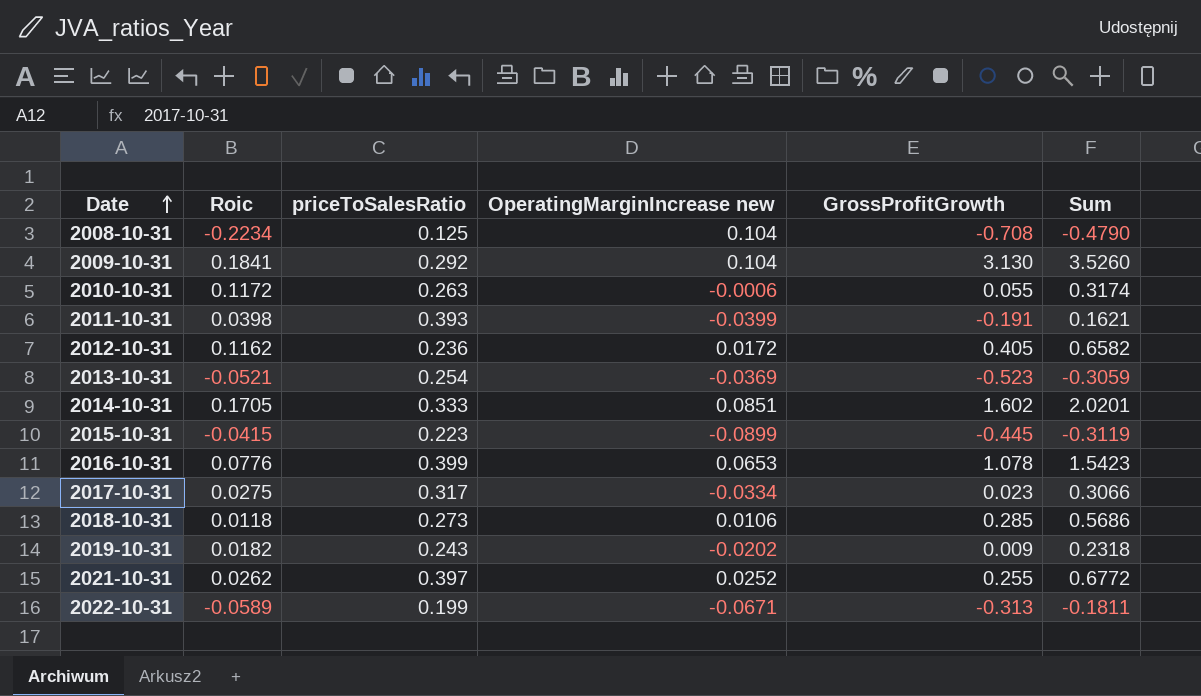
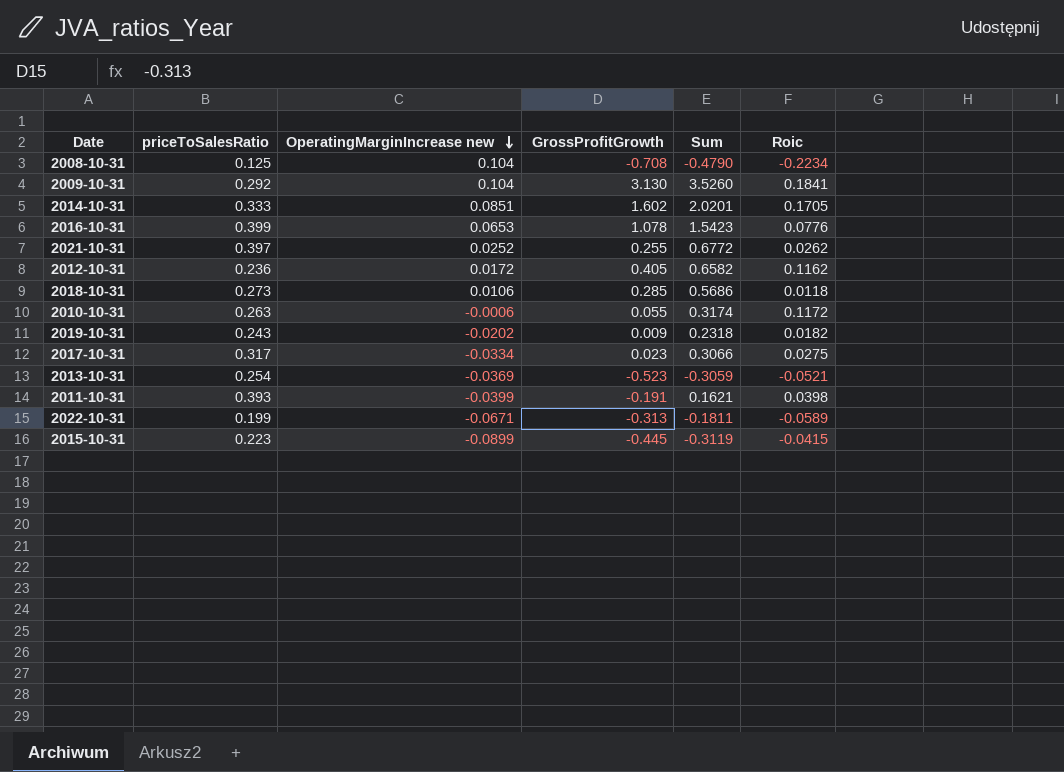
row order: Date ascending -> OperatingMarginIncrease new descending
column Roic | position: 2 -> 6

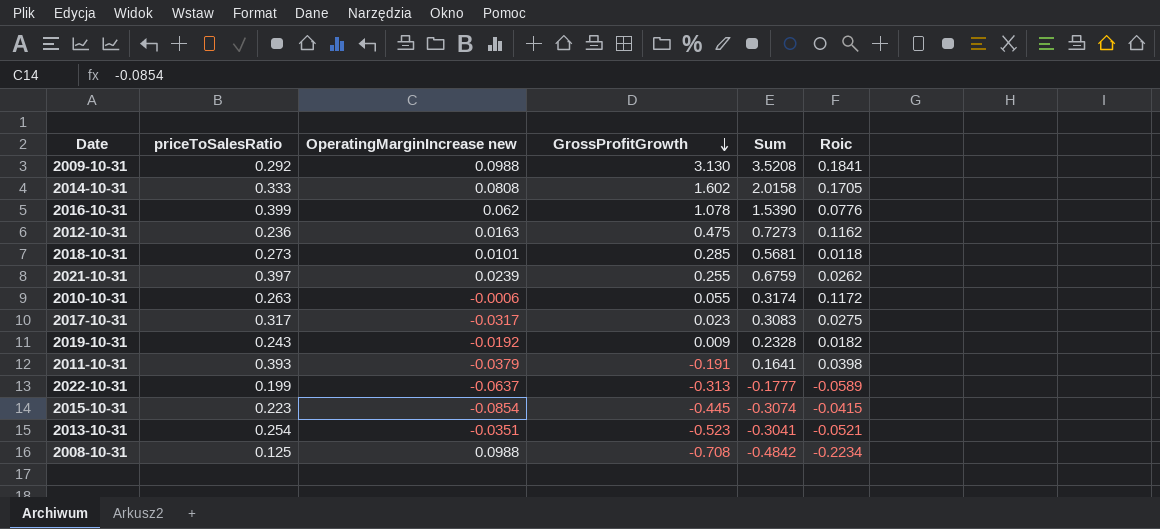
row order: OperatingMarginIncrease new descending -> GrossProfitGrowth descending
2009-10-31 | OperatingMarginIncrease new: 0.104 -> 0.0988
2009-10-31 | Sum: 3.5260 -> 3.5208
2014-10-31 | OperatingMarginIncrease new: 0.0851 -> 0.0808
2014-10-31 | Sum: 2.0201 -> 2.0158
2016-10-31 | OperatingMarginIncrease new: 0.0653 -> 0.062
2016-10-31 | Sum: 1.5423 -> 1.5390
2012-10-31 | OperatingMarginIncrease new: 0.0172 -> 0.0163
2012-10-31 | GrossProfitGrowth: 0.405 -> 0.475
2012-10-31 | Sum: 0.6582 -> 0.7273
2018-10-31 | OperatingMarginIncrease new: 0.0106 -> 0.0101
2018-10-31 | Sum: 0.5686 -> 0.5681
2021-10-31 | OperatingMarginIncrease new: 0.0252 -> 0.0239
2021-10-31 | Sum: 0.6772 -> 0.6759
2017-10-31 | OperatingMarginIncrease new: -0.0334 -> -0.0317
2017-10-31 | Sum: 0.3066 -> 0.3083
2019-10-31 | OperatingMarginIncrease new: -0.0202 -> -0.0192
2019-10-31 | Sum: 0.2318 -> 0.2328
2011-10-31 | OperatingMarginIncrease new: -0.0399 -> -0.0379
2011-10-31 | Sum: 0.1621 -> 0.1641
2022-10-31 | OperatingMarginIncrease new: -0.0671 -> -0.0637
2022-10-31 | Sum: -0.1811 -> -0.1777
2015-10-31 | OperatingMarginIncrease new: -0.0899 -> -0.0854
2015-10-31 | Sum: -0.3119 -> -0.3074
2013-10-31 | OperatingMarginIncrease new: -0.0369 -> -0.0351
2013-10-31 | Sum: -0.3059 -> -0.3041
2008-10-31 | OperatingMarginIncrease new: 0.104 -> 0.0988
2008-10-31 | Sum: -0.4790 -> -0.4842

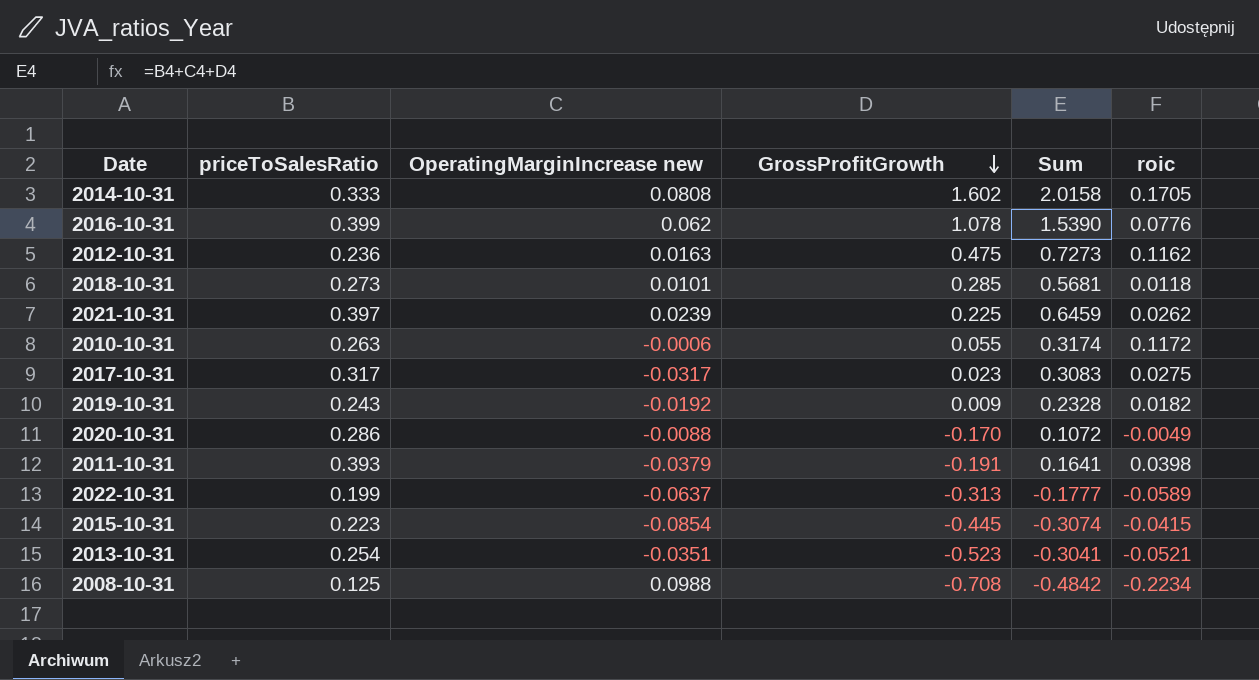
column name: Roic -> roic
row 2009-10-31: 0.292 | 0.0988 | 3.130 | 3.5208 | 0.1841 -> none
2021-10-31 | GrossProfitGrowth: 0.255 -> 0.225
2021-10-31 | Sum: 0.6759 -> 0.6459
row 2020-10-31: none -> 0.286 | -0.0088 | -0.170 | 0.1072 | -0.0049

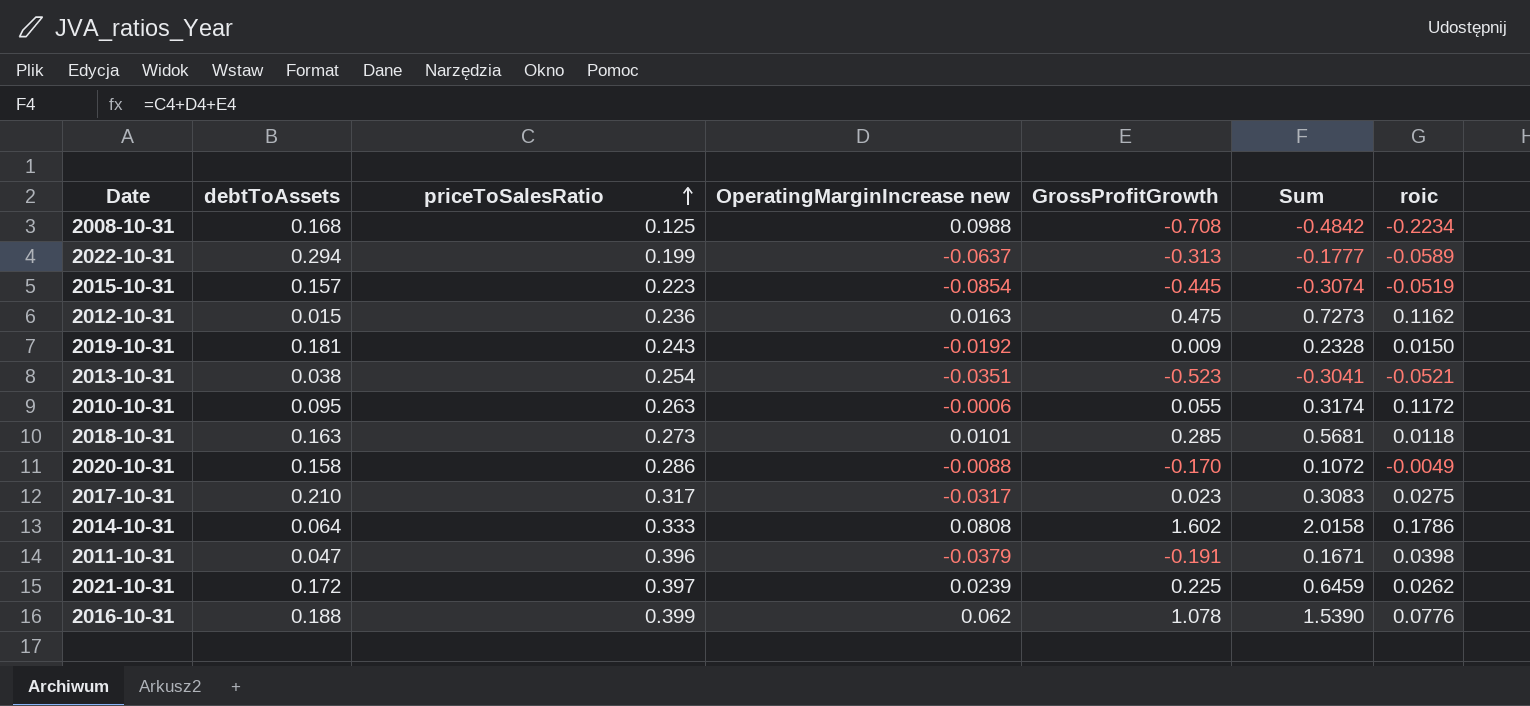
row order: GrossProfitGrowth descending -> priceToSalesRatio ascending
column debtToAssets | position: none -> 2
2015-10-31 | roic: -0.0415 -> -0.0519
2019-10-31 | roic: 0.0182 -> 0.0150
2014-10-31 | roic: 0.1705 -> 0.1786
2011-10-31 | priceToSalesRatio: 0.393 -> 0.396
2011-10-31 | Sum: 0.1641 -> 0.1671

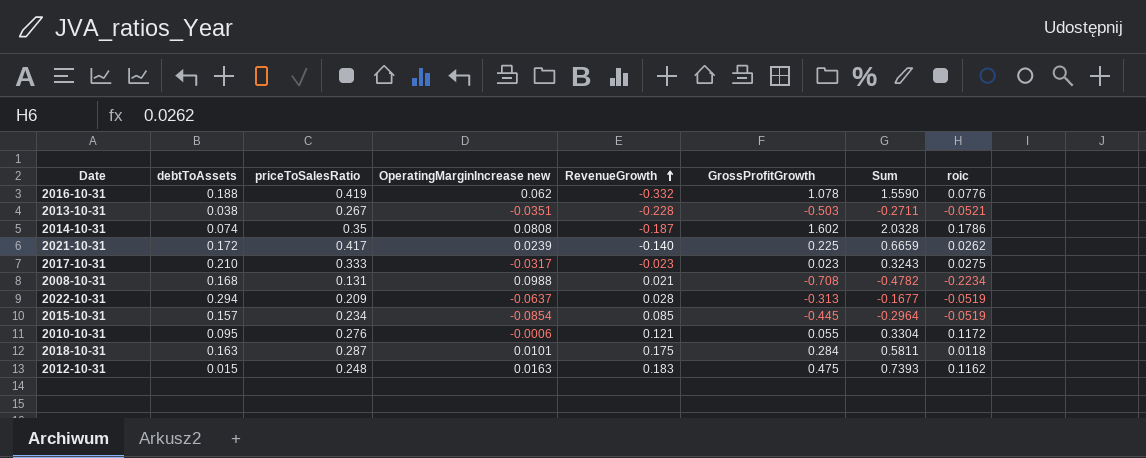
row order: priceToSalesRatio ascending -> RevenueGrowth ascending
column RevenueGrowth | position: none -> 5
row 2019-10-31: 0.181 | 0.243 | -0.0192 | 0.009 | 0.2328 | 0.0150 -> none
row 2020-10-31: 0.158 | 0.286 | -0.0088 | -0.170 | 0.1072 | -0.0049 -> none
row 2011-10-31: 0.047 | 0.396 | -0.0379 | -0.191 | 0.1671 | 0.0398 -> none
2016-10-31 | priceToSalesRatio: 0.399 -> 0.419
2016-10-31 | Sum: 1.5390 -> 1.5590
2013-10-31 | priceToSalesRatio: 0.254 -> 0.267
2013-10-31 | GrossProfitGrowth: -0.523 -> -0.503
2013-10-31 | Sum: -0.3041 -> -0.2711
2014-10-31 | debtToAssets: 0.064 -> 0.074
2014-10-31 | priceToSalesRatio: 0.333 -> 0.35
2014-10-31 | Sum: 2.0158 -> 2.0328
2021-10-31 | priceToSalesRatio: 0.397 -> 0.417
2021-10-31 | Sum: 0.6459 -> 0.6659
2017-10-31 | priceToSalesRatio: 0.317 -> 0.333
2017-10-31 | Sum: 0.3083 -> 0.3243
2008-10-31 | priceToSalesRatio: 0.125 -> 0.131
2008-10-31 | Sum: -0.4842 -> -0.4782
2022-10-31 | priceToSalesRatio: 0.199 -> 0.209
2022-10-31 | Sum: -0.1777 -> -0.1677
2022-10-31 | roic: -0.0589 -> -0.0519
2015-10-31 | priceToSalesRatio: 0.223 -> 0.234
2015-10-31 | Sum: -0.3074 -> -0.2964
2010-10-31 | priceToSalesRatio: 0.263 -> 0.276
2010-10-31 | Sum: 0.3174 -> 0.3304
2018-10-31 | priceToSalesRatio: 0.273 -> 0.287
2018-10-31 | GrossProfitGrowth: 0.285 -> 0.284
2018-10-31 | Sum: 0.5681 -> 0.5811
2012-10-31 | priceToSalesRatio: 0.236 -> 0.248
2012-10-31 | Sum: 0.7273 -> 0.7393

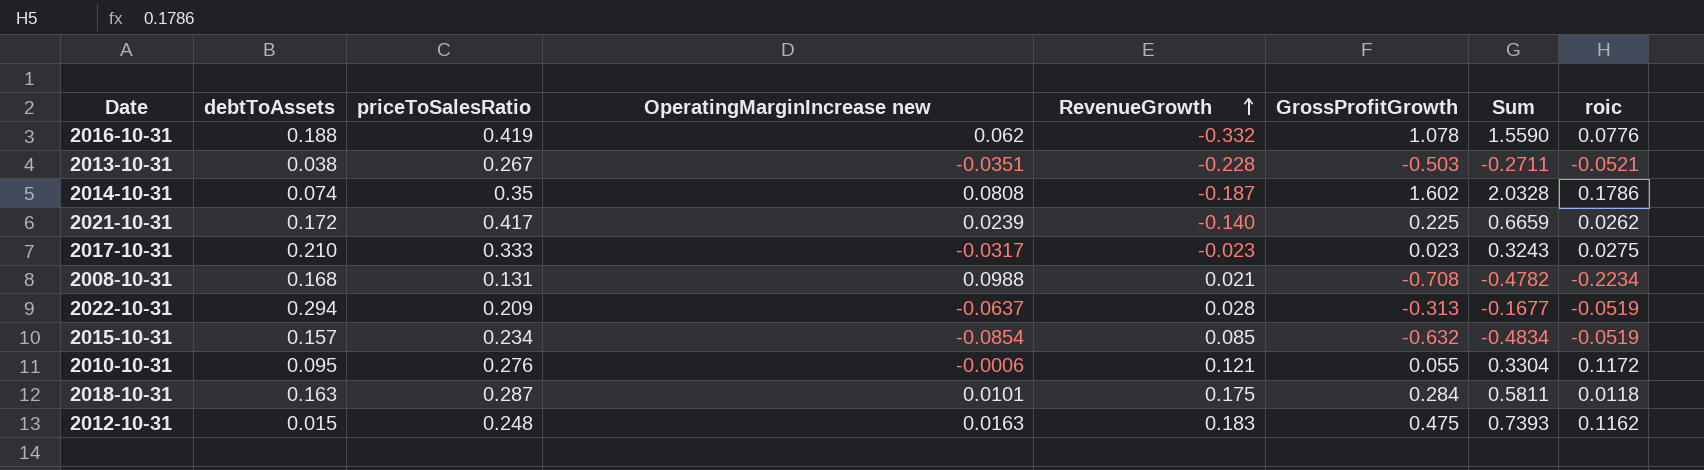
2015-10-31 | GrossProfitGrowth: -0.445 -> -0.632
2015-10-31 | Sum: -0.2964 -> -0.4834

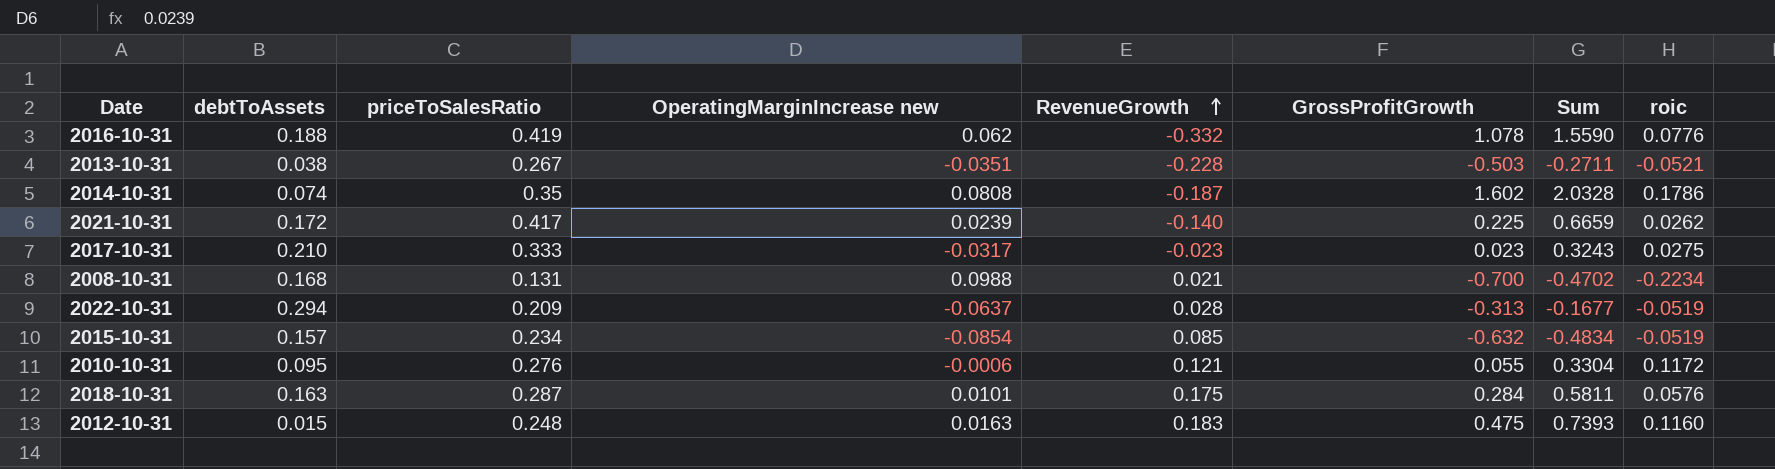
2008-10-31 | GrossProfitGrowth: -0.708 -> -0.700
2008-10-31 | Sum: -0.4782 -> -0.4702
2018-10-31 | roic: 0.0118 -> 0.0576
2012-10-31 | roic: 0.1162 -> 0.1160

